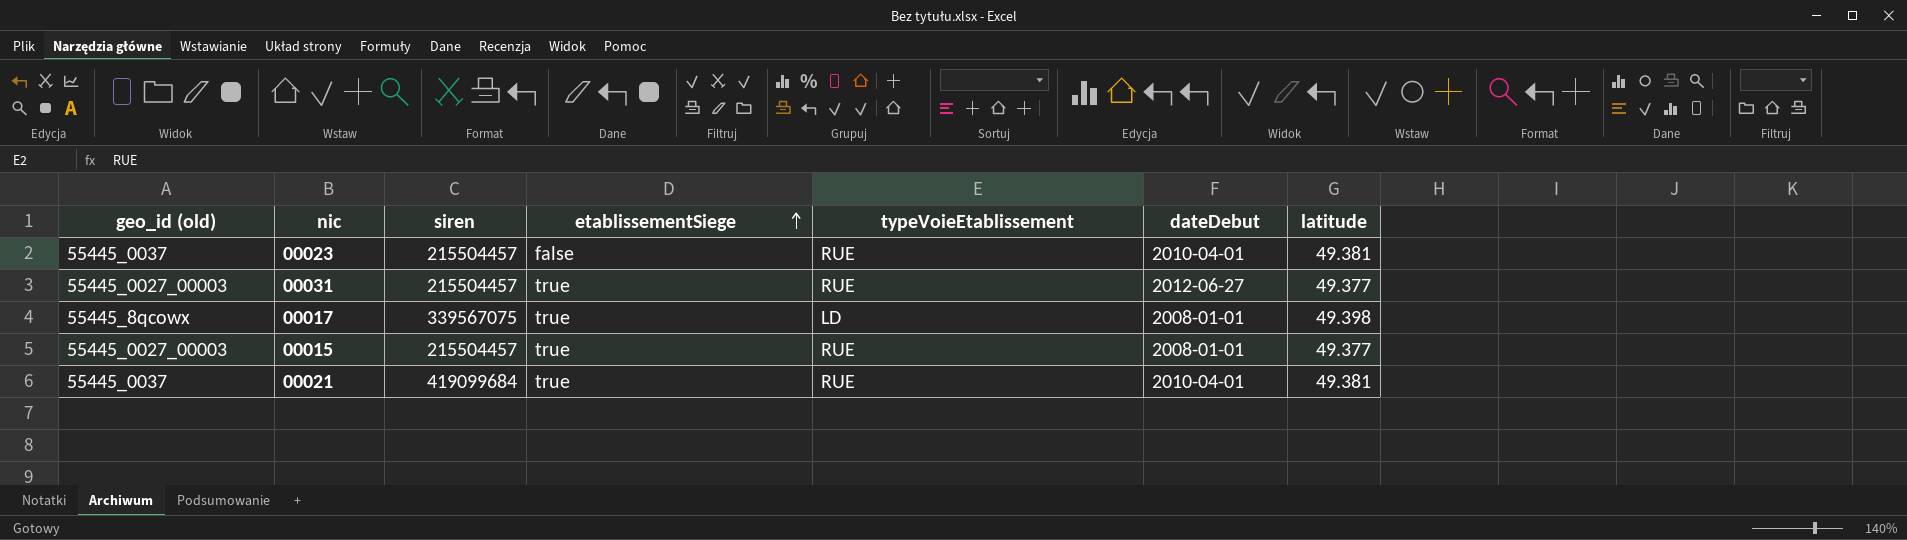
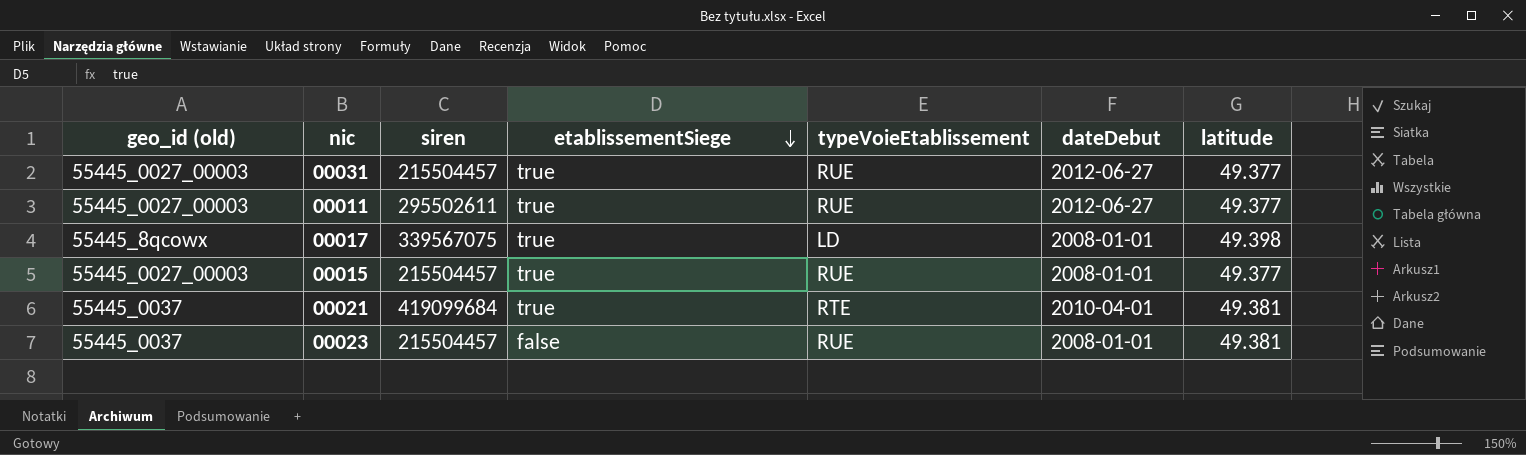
row order: etablissementSiege ascending -> etablissementSiege descending
row 00011: none -> 55445_0027_00003 | 295502611 | true | RUE | 2012-06-27 | 49.377
00021 | typeVoieEtablissement: RUE -> RTE
00023 | dateDebut: 2010-04-01 -> 2008-01-01

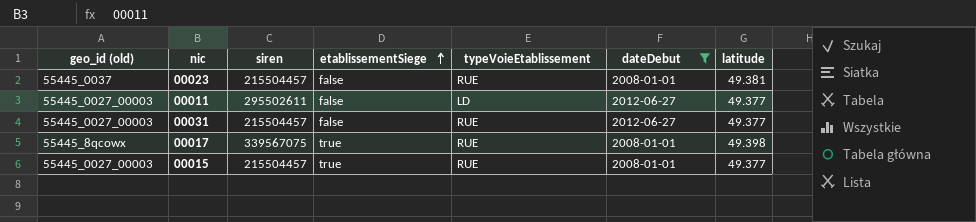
filter: none -> dateDebut != 2010-04-01
row order: etablissementSiege descending -> etablissementSiege ascending
00011 | etablissementSiege: true -> false
00011 | typeVoieEtablissement: RUE -> LD
00031 | etablissementSiege: true -> false
00017 | typeVoieEtablissement: LD -> RUE

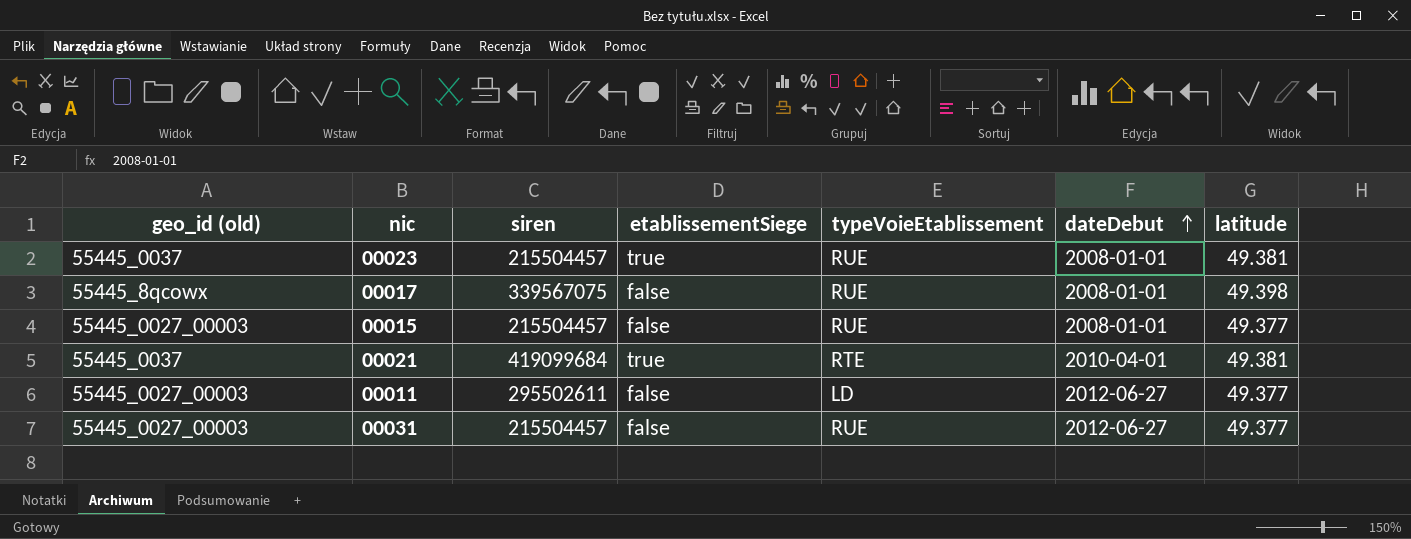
filter: dateDebut != 2010-04-01 -> none
row order: etablissementSiege ascending -> dateDebut ascending
00023 | etablissementSiege: false -> true
00017 | etablissementSiege: true -> false
00015 | etablissementSiege: true -> false

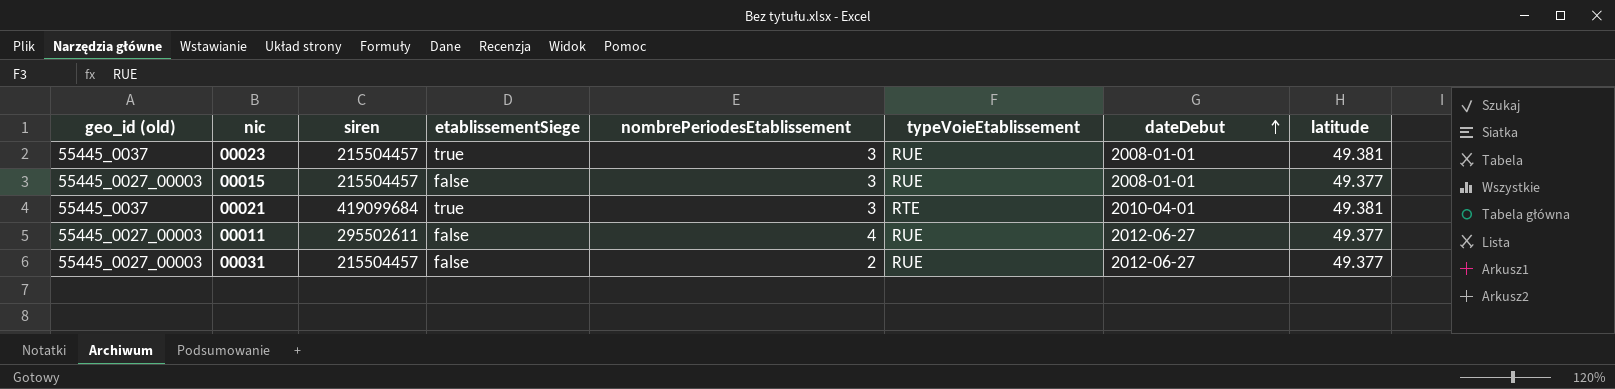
column nombrePeriodesEtablissement | position: none -> 5
row 00017: 55445_8qcowx | 339567075 | false | RUE | 2008-01-01 | 49.398 -> none
00011 | typeVoieEtablissement: LD -> RUE

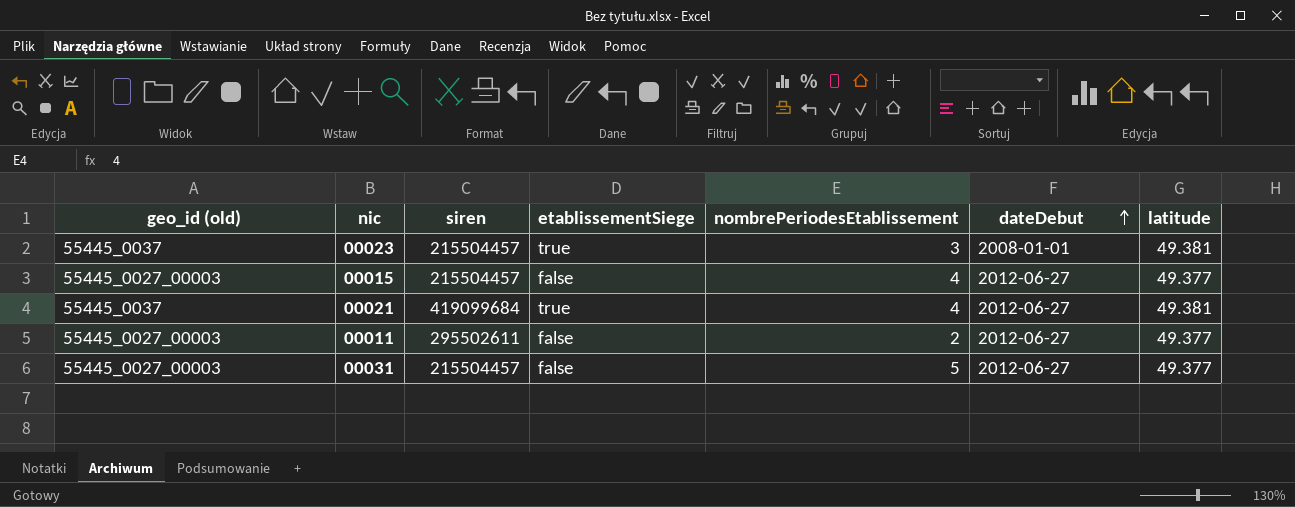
column typeVoieEtablissement | position: 6 -> none
00015 | nombrePeriodesEtablissement: 3 -> 4
00015 | dateDebut: 2008-01-01 -> 2012-06-27
00021 | nombrePeriodesEtablissement: 3 -> 4
00021 | dateDebut: 2010-04-01 -> 2012-06-27
00011 | nombrePeriodesEtablissement: 4 -> 2
00031 | nombrePeriodesEtablissement: 2 -> 5

